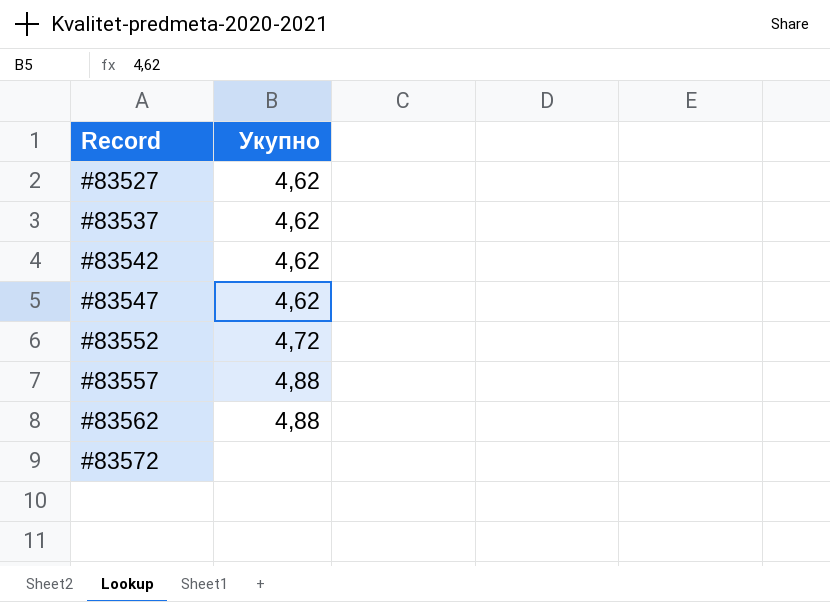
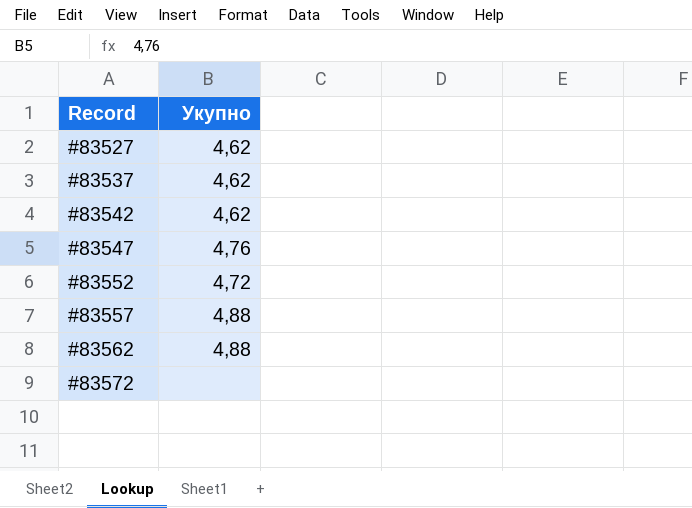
#83547 | Укупно: 4,62 -> 4,76

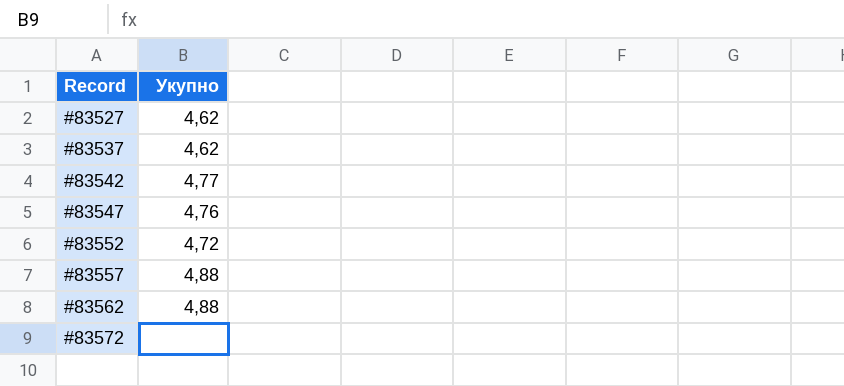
#83542 | Укупно: 4,62 -> 4,77

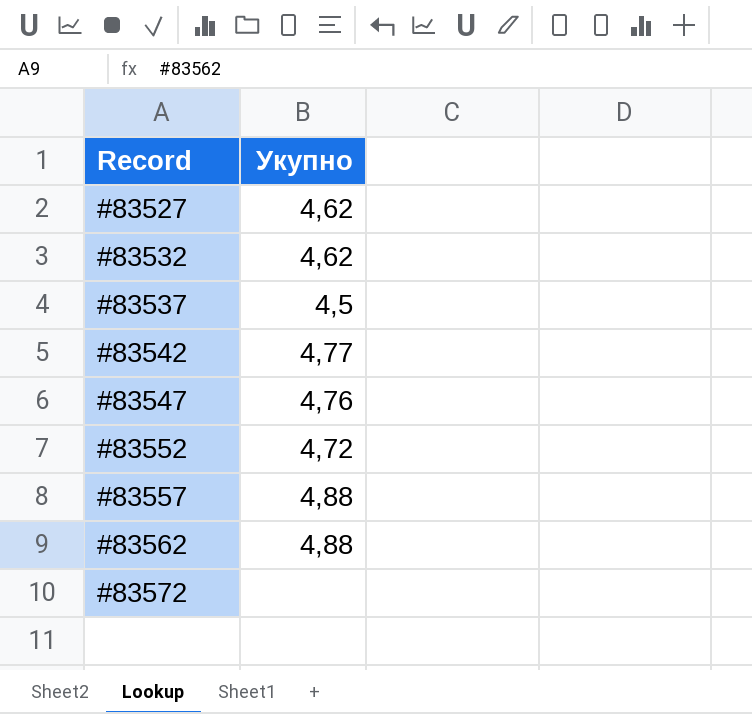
row #83532: none -> 4,62
#83537 | Укупно: 4,62 -> 4,5

